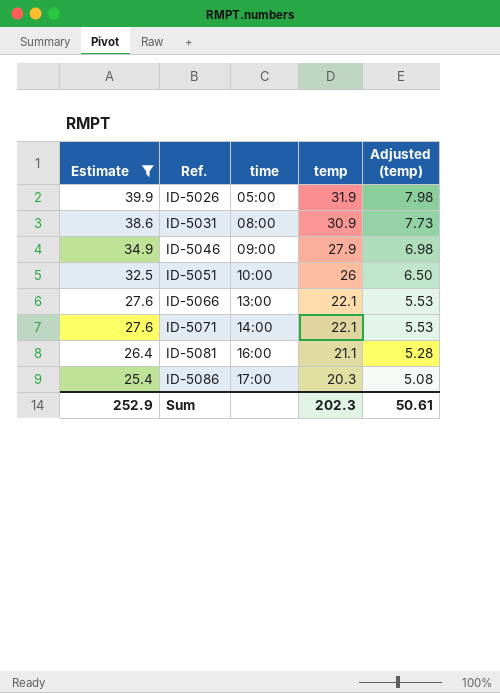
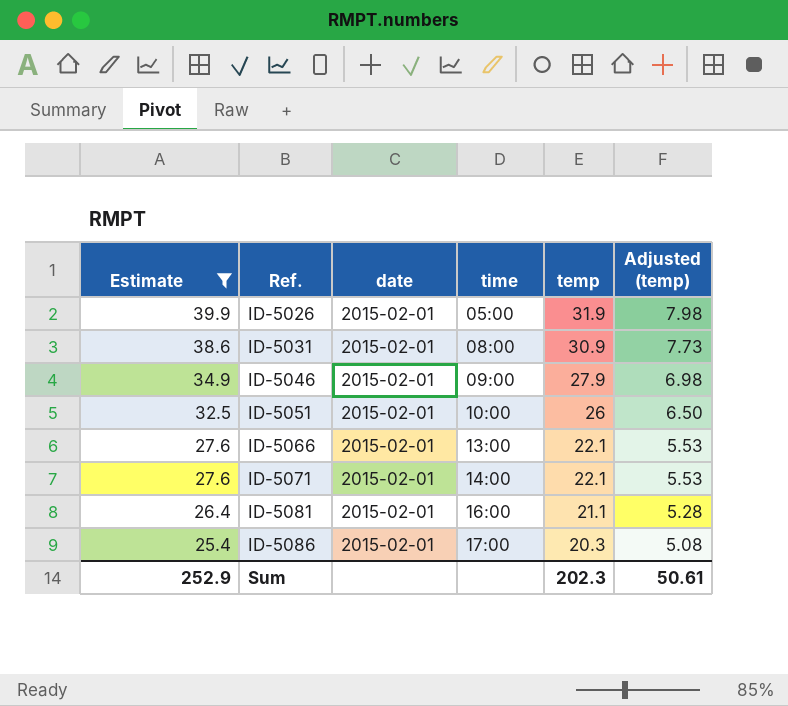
column date | position: none -> 3

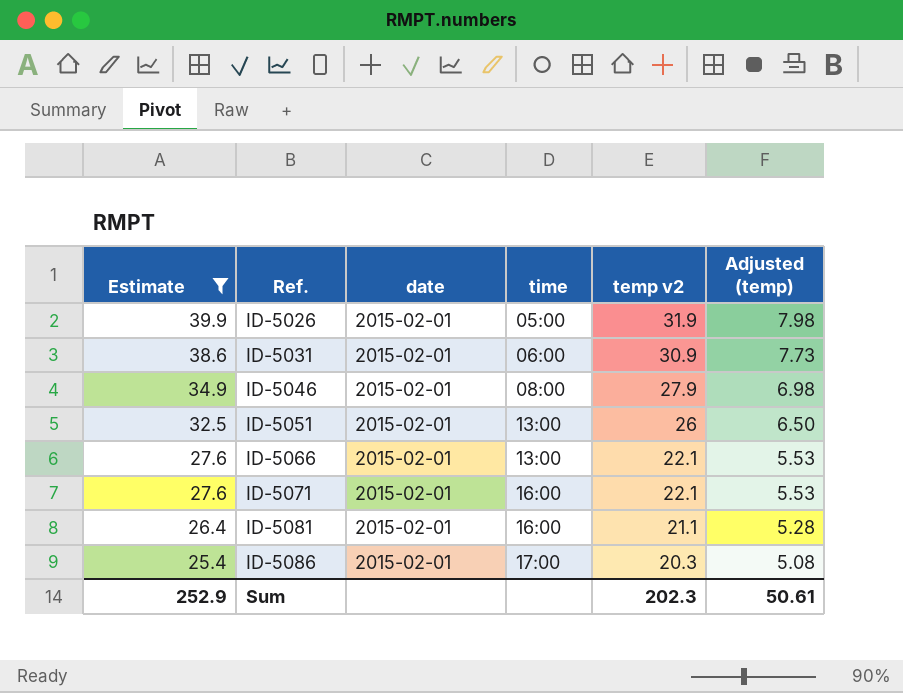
column name: temp -> temp v2
ID-5031 | time: 08:00 -> 06:00
ID-5046 | time: 09:00 -> 08:00
ID-5051 | time: 10:00 -> 13:00
ID-5071 | time: 14:00 -> 16:00

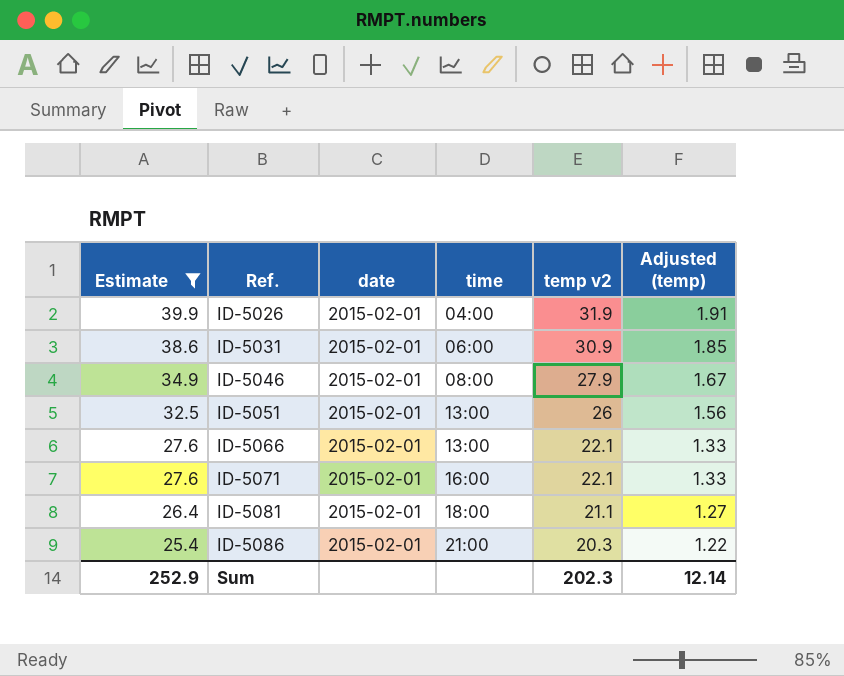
column Adjusted (temp) | formula: [temp v2] * 0.25 -> [temp v2] * 0.06
ID-5026 | time: 05:00 -> 04:00
ID-5081 | time: 16:00 -> 18:00
ID-5086 | time: 17:00 -> 21:00
Sum | Adjusted (temp): 50.61 -> 12.14

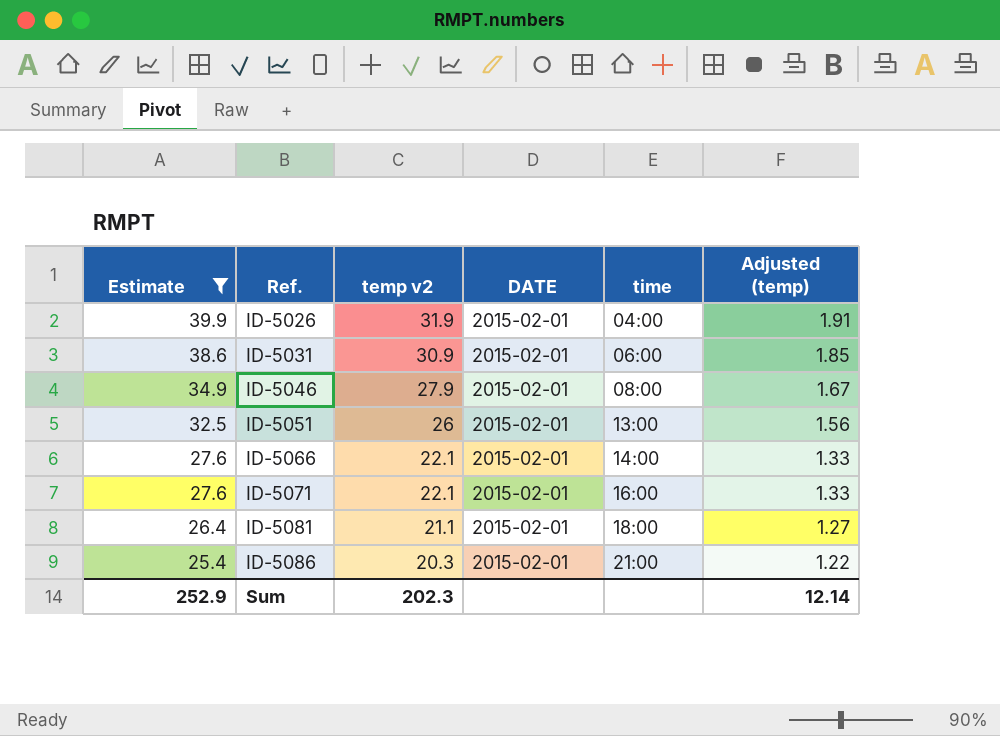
column temp v2 | position: 5 -> 3
column name: date -> DATE
ID-5066 | time: 13:00 -> 14:00

